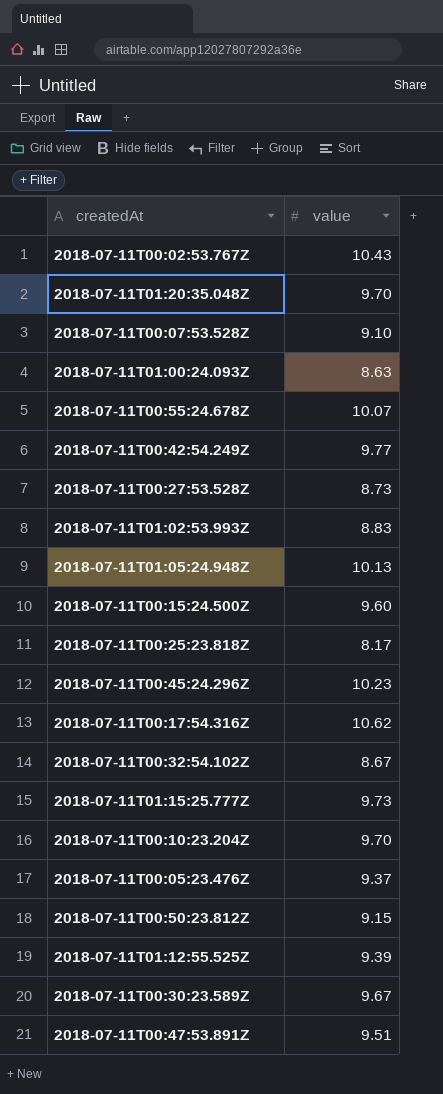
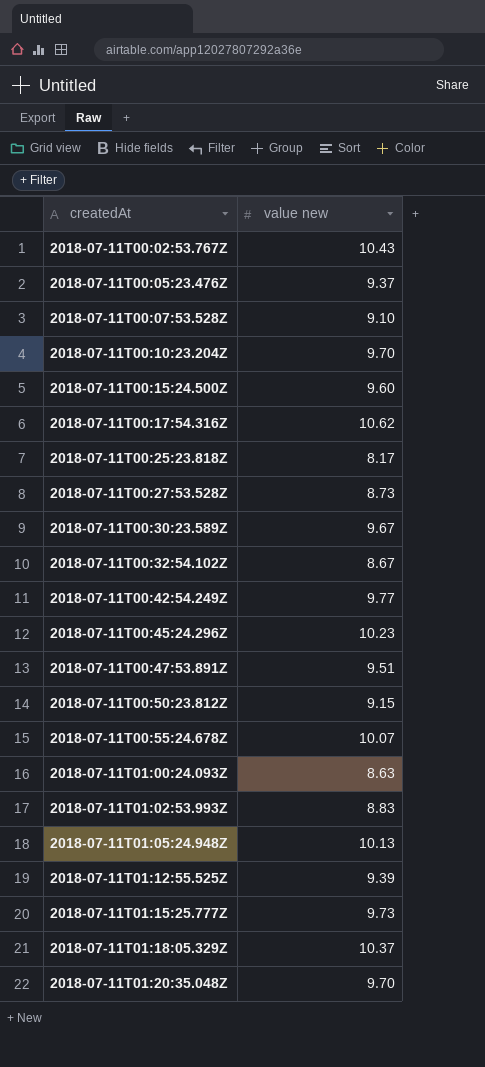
row order: none -> createdAt ascending
column name: value -> value new
row 2018-07-11T01:18:05.329Z: none -> 10.37

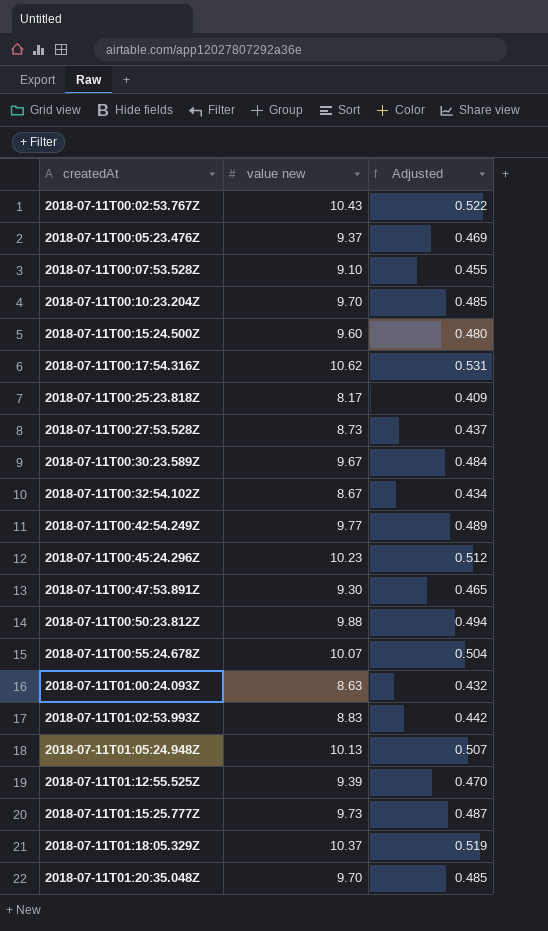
column Adjusted | formula: none -> [value new] * 0.05
2018-07-11T00:47:53.891Z | value new: 9.51 -> 9.30
2018-07-11T00:50:23.812Z | value new: 9.15 -> 9.88

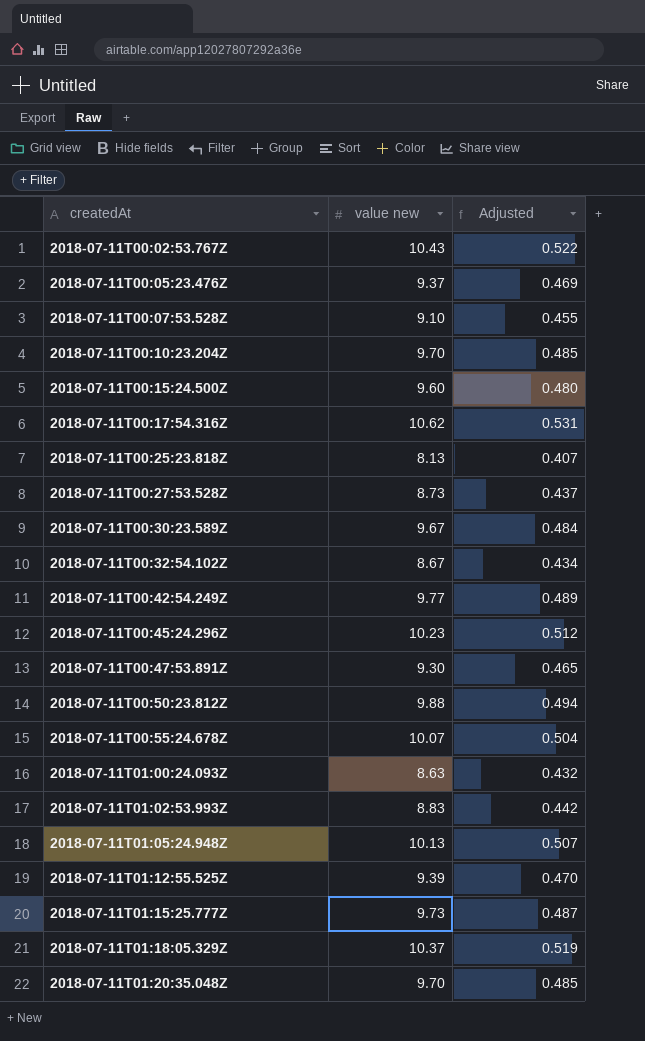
2018-07-11T00:25:23.818Z | value new: 8.17 -> 8.13
2018-07-11T00:25:23.818Z | Adjusted: 0.409 -> 0.407

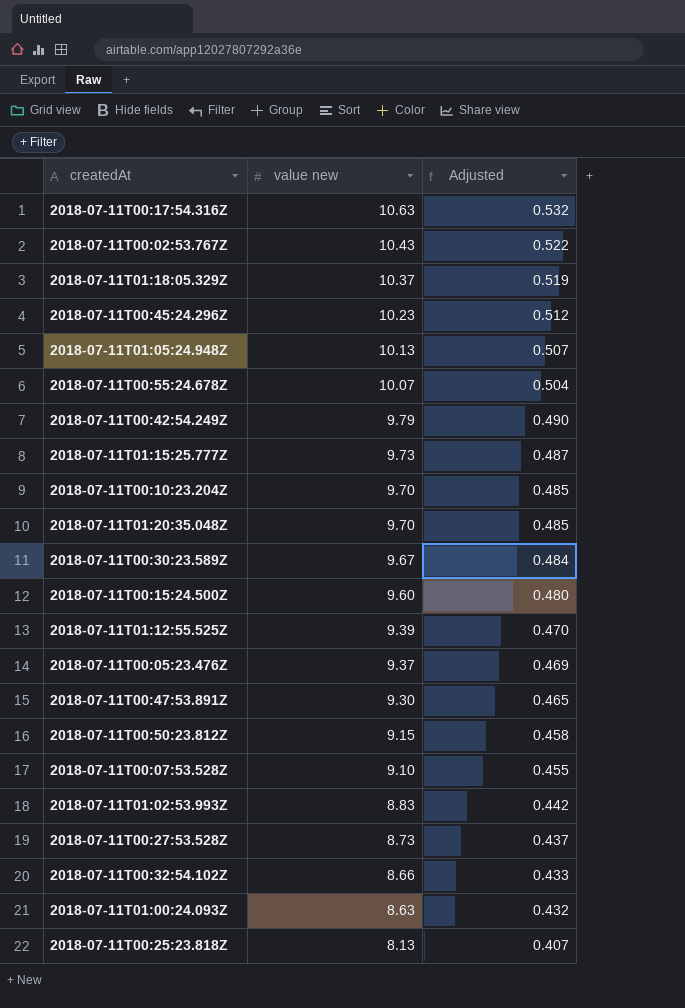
row order: createdAt ascending -> value new descending
2018-07-11T00:17:54.316Z | value new: 10.62 -> 10.63
2018-07-11T00:17:54.316Z | Adjusted: 0.531 -> 0.532
2018-07-11T00:42:54.249Z | value new: 9.77 -> 9.79
2018-07-11T00:42:54.249Z | Adjusted: 0.489 -> 0.490
2018-07-11T00:50:23.812Z | value new: 9.88 -> 9.15
2018-07-11T00:50:23.812Z | Adjusted: 0.494 -> 0.458
2018-07-11T00:32:54.102Z | value new: 8.67 -> 8.66
2018-07-11T00:32:54.102Z | Adjusted: 0.434 -> 0.433

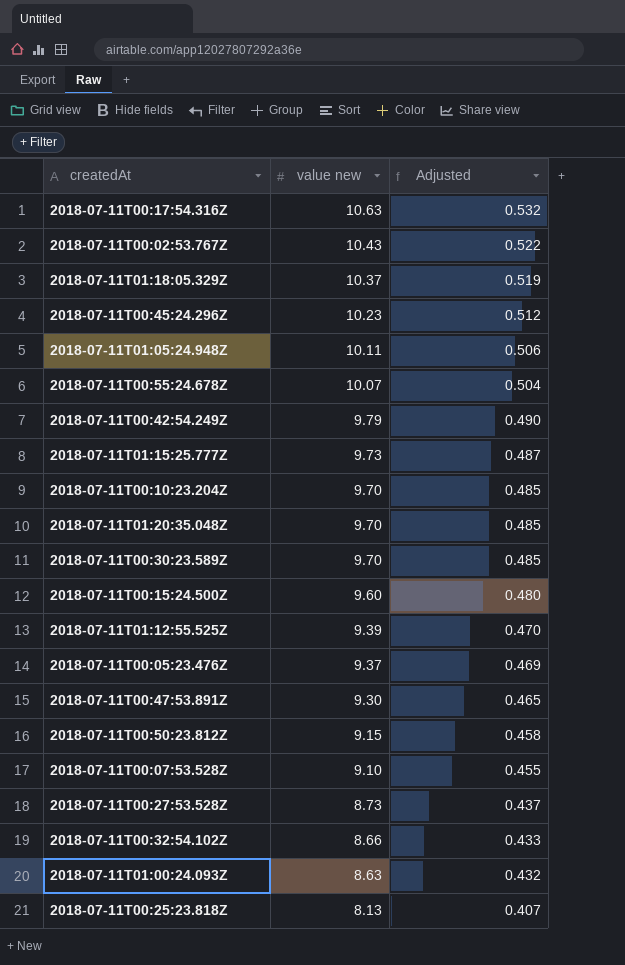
row 2018-07-11T01:02:53.993Z: 8.83 | 0.442 -> none
2018-07-11T01:05:24.948Z | value new: 10.13 -> 10.11
2018-07-11T01:05:24.948Z | Adjusted: 0.507 -> 0.506
2018-07-11T00:30:23.589Z | value new: 9.67 -> 9.70
2018-07-11T00:30:23.589Z | Adjusted: 0.484 -> 0.485

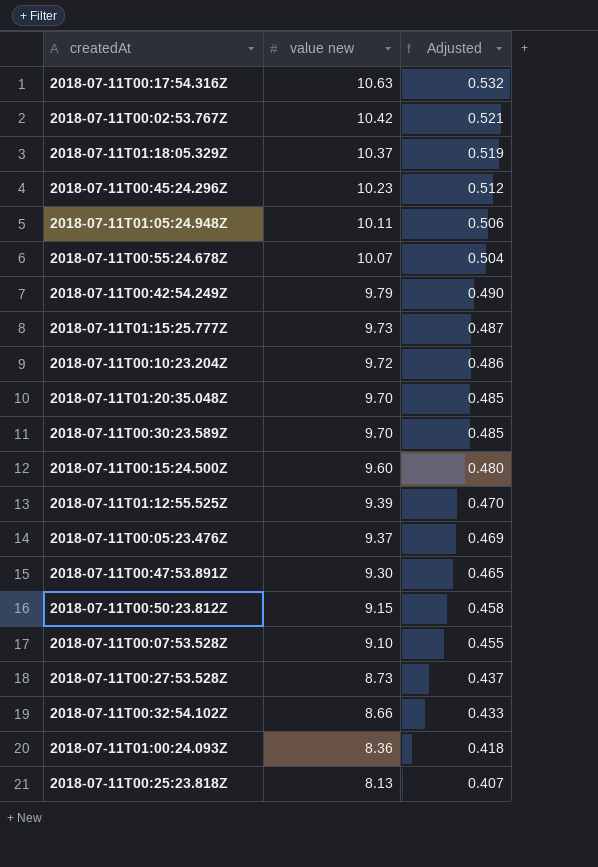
2018-07-11T00:02:53.767Z | value new: 10.43 -> 10.42
2018-07-11T00:02:53.767Z | Adjusted: 0.522 -> 0.521
2018-07-11T00:10:23.204Z | value new: 9.70 -> 9.72
2018-07-11T00:10:23.204Z | Adjusted: 0.485 -> 0.486
2018-07-11T01:00:24.093Z | value new: 8.63 -> 8.36
2018-07-11T01:00:24.093Z | Adjusted: 0.432 -> 0.418

